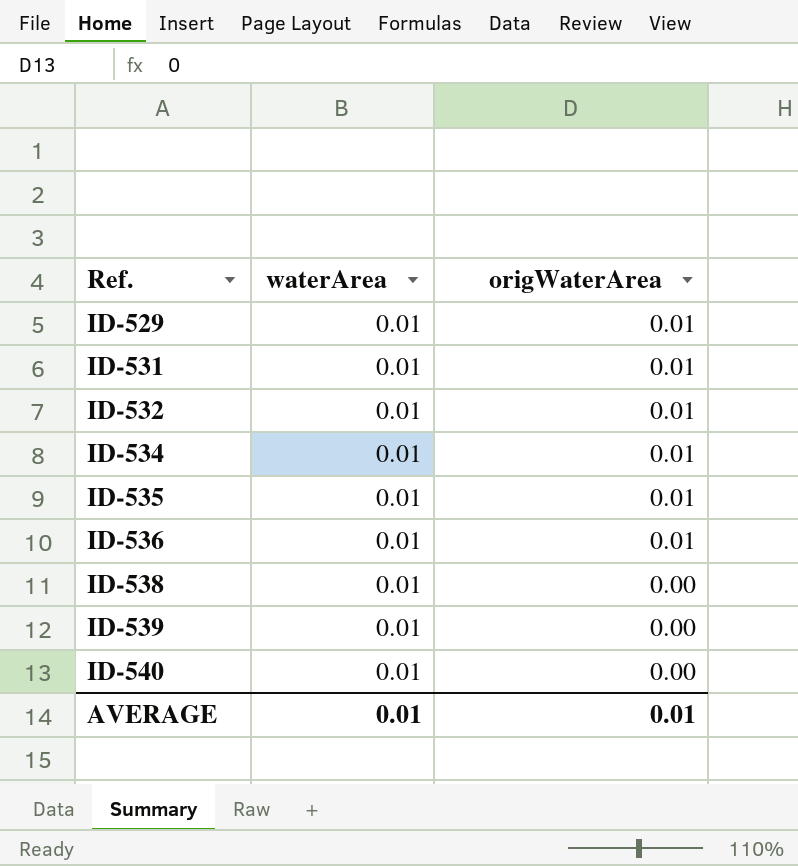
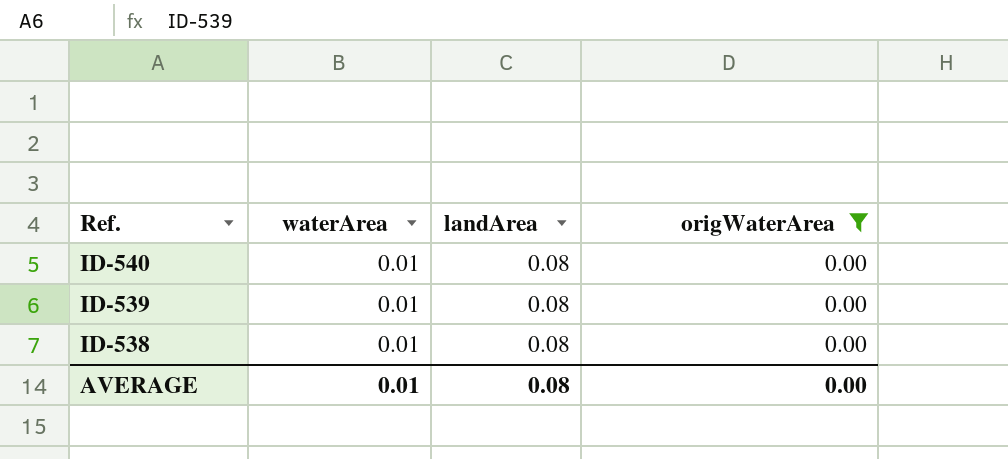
filter: none -> origWaterArea = 0.00
row order: Ref. ascending -> Ref. descending
column landArea | position: none -> 3
AVERAGE | origWaterArea: 0.01 -> 0.00

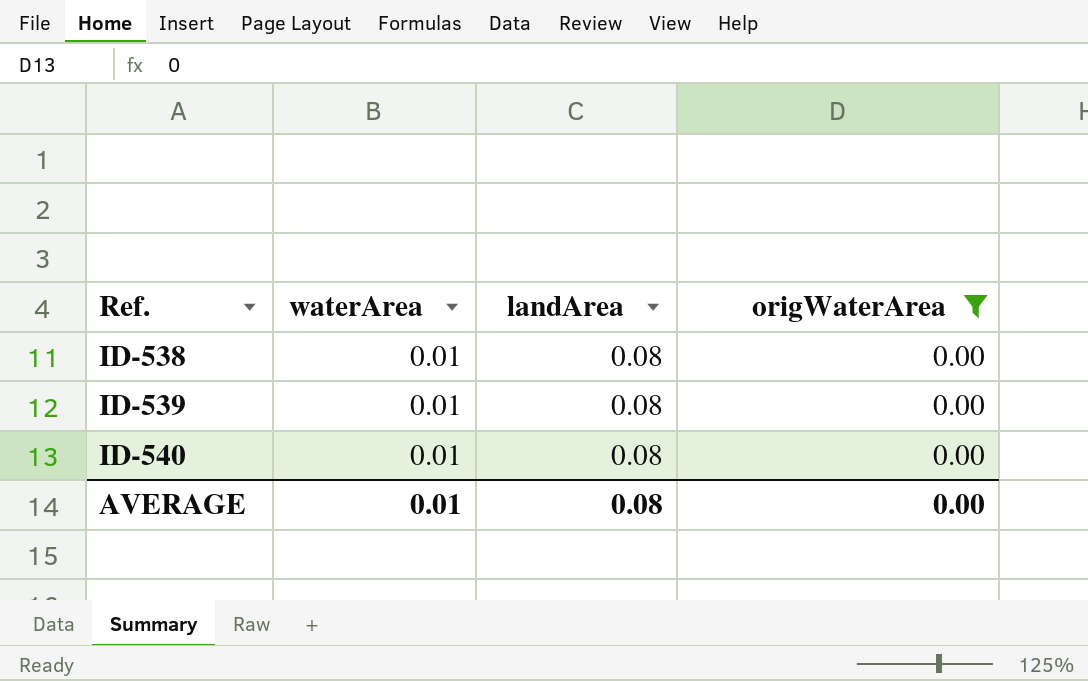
row order: Ref. descending -> Ref. ascending

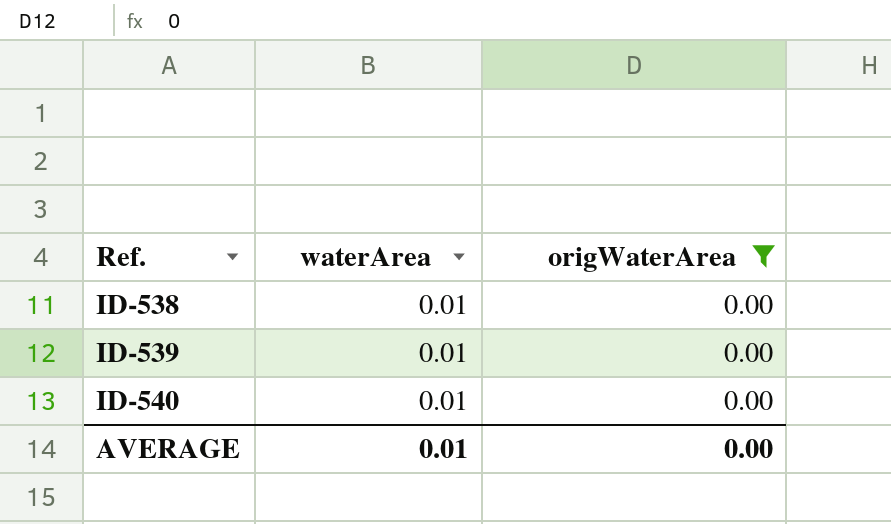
column landArea | position: 3 -> none

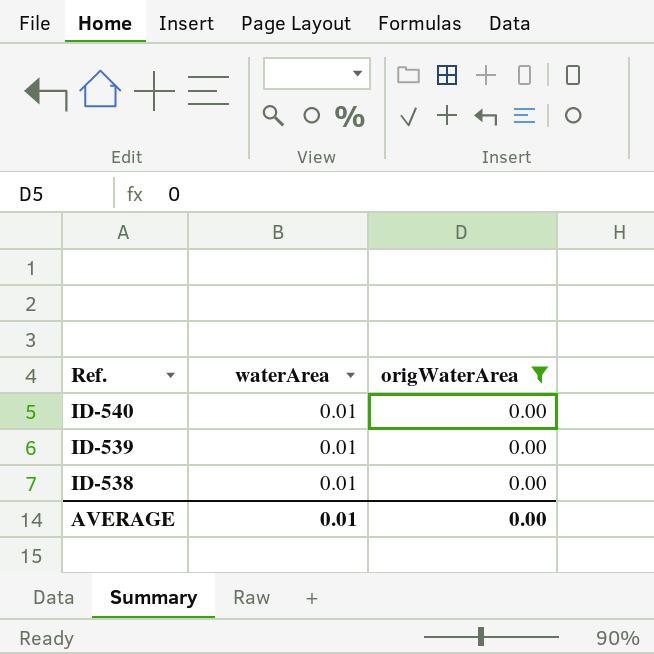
row order: Ref. ascending -> Ref. descending

